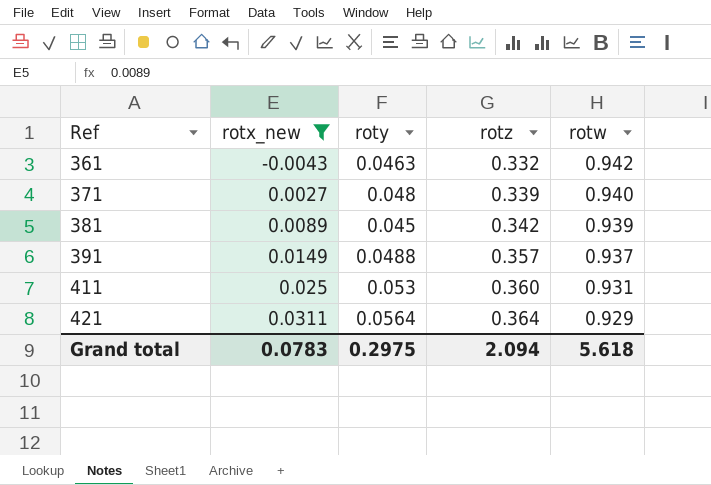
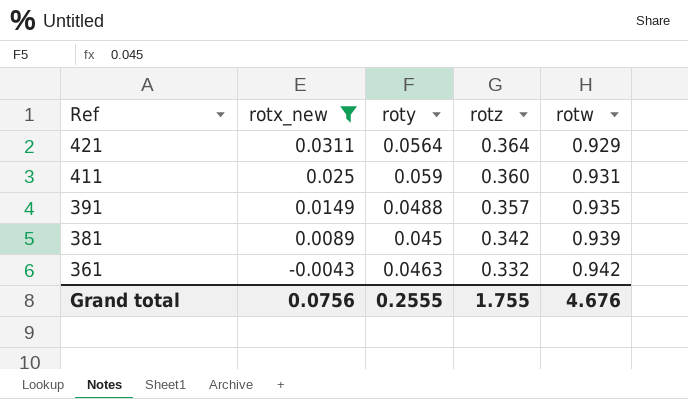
row order: Ref ascending -> Ref descending
row 371: 0.0027 | 0.048 | 0.339 | 0.940 -> none
411 | roty: 0.053 -> 0.059
391 | rotw: 0.937 -> 0.935
Grand total | rotx_new: 0.0783 -> 0.0756
Grand total | roty: 0.2975 -> 0.2555
Grand total | rotz: 2.094 -> 1.755
Grand total | rotw: 5.618 -> 4.676

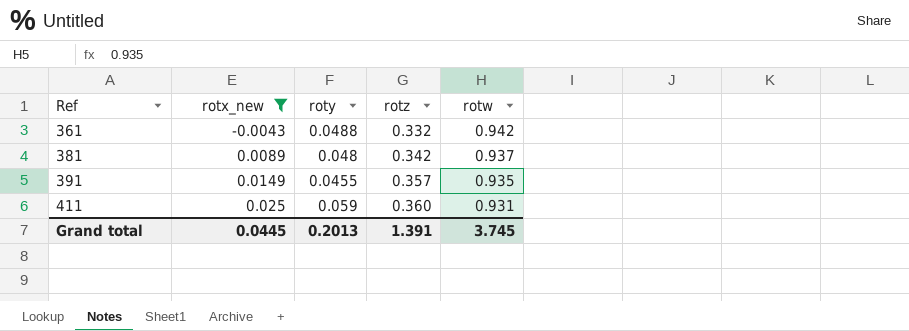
row order: Ref descending -> Ref ascending
row 421: 0.0311 | 0.0564 | 0.364 | 0.929 -> none
361 | roty: 0.0463 -> 0.0488
381 | roty: 0.045 -> 0.048
381 | rotw: 0.939 -> 0.937
391 | roty: 0.0488 -> 0.0455
Grand total | rotx_new: 0.0756 -> 0.0445
Grand total | roty: 0.2555 -> 0.2013
Grand total | rotz: 1.755 -> 1.391
Grand total | rotw: 4.676 -> 3.745

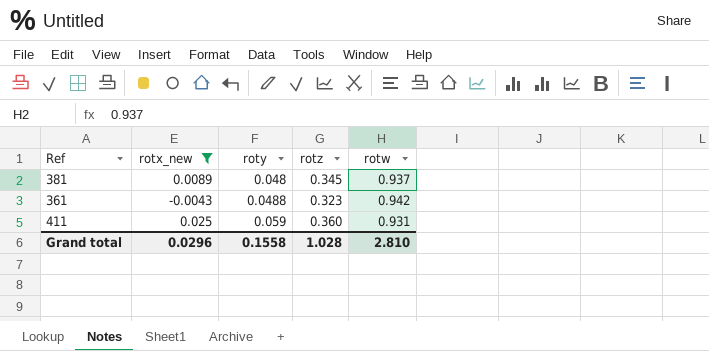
row order: Ref ascending -> roty ascending
row 391: 0.0149 | 0.0455 | 0.357 | 0.935 -> none
381 | rotz: 0.342 -> 0.345
361 | rotz: 0.332 -> 0.323
Grand total | rotx_new: 0.0445 -> 0.0296
Grand total | roty: 0.2013 -> 0.1558
Grand total | rotz: 1.391 -> 1.028
Grand total | rotw: 3.745 -> 2.810

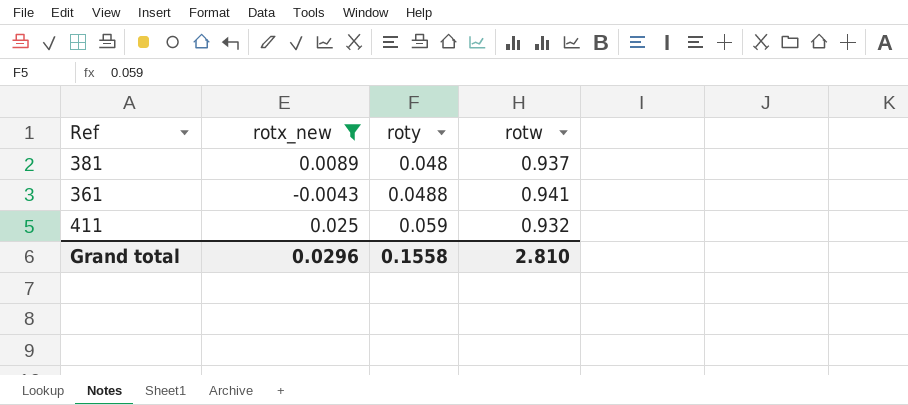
column rotz | position: 4 -> none
361 | rotw: 0.942 -> 0.941
411 | rotw: 0.931 -> 0.932

